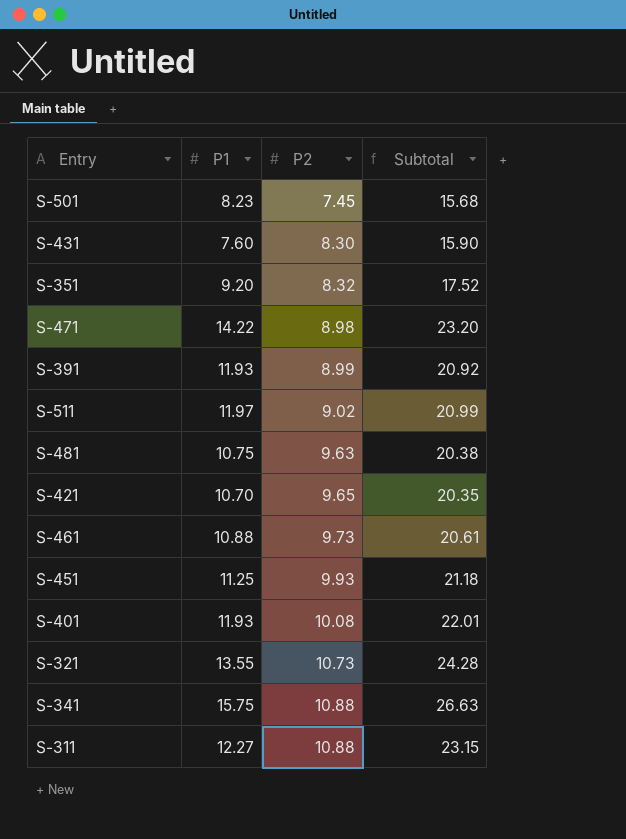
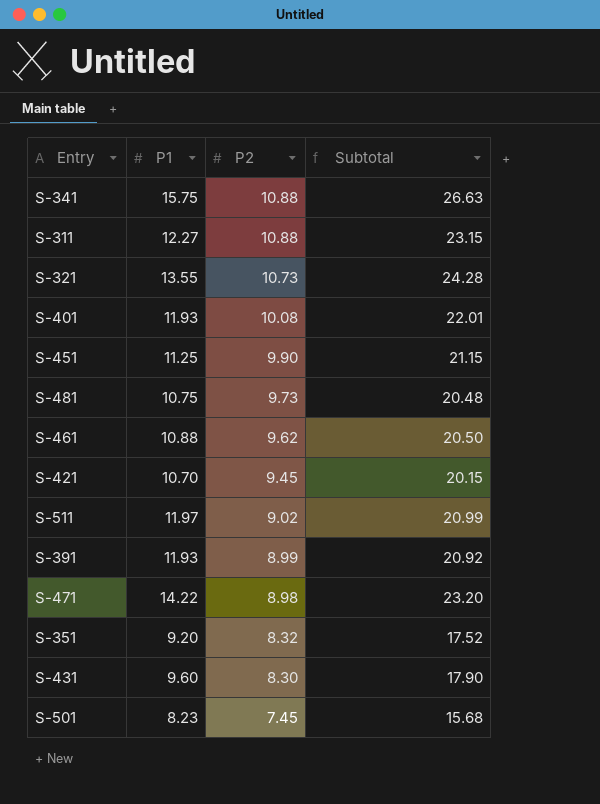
row order: P2 ascending -> P2 descending
S-451 | P2: 9.93 -> 9.90
S-451 | Subtotal: 21.18 -> 21.15
S-481 | P2: 9.63 -> 9.73
S-481 | Subtotal: 20.38 -> 20.48
S-461 | P2: 9.73 -> 9.62
S-461 | Subtotal: 20.61 -> 20.50
S-421 | P2: 9.65 -> 9.45
S-421 | Subtotal: 20.35 -> 20.15
S-431 | P1: 7.60 -> 9.60
S-431 | Subtotal: 15.90 -> 17.90

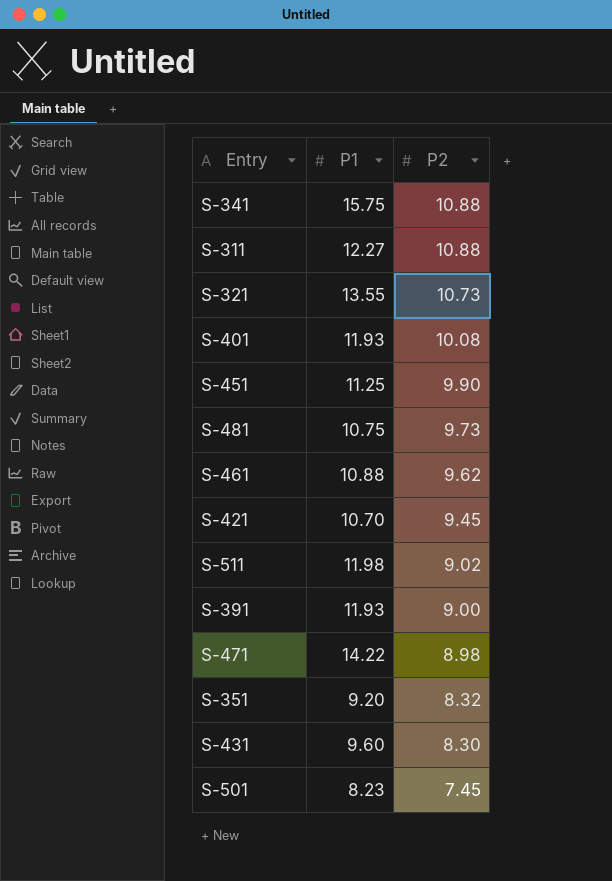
column Subtotal | formula: [P1] + [P2] -> none
S-511 | P1: 11.97 -> 11.98
S-391 | P2: 8.99 -> 9.00

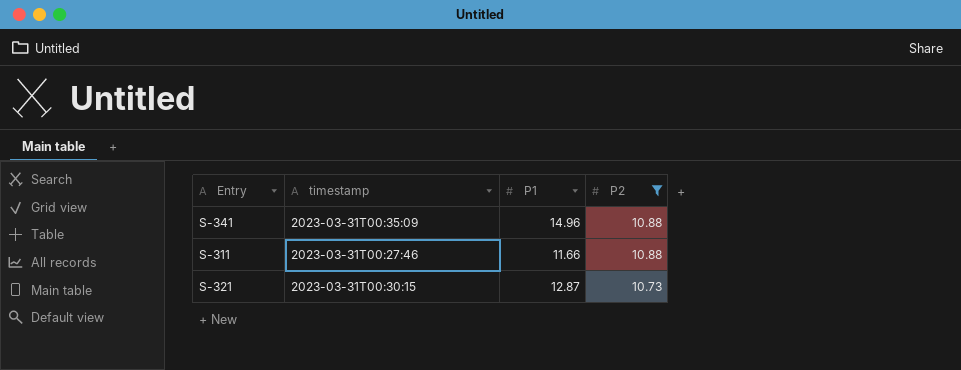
filter: none -> P2 >= 10.73
column timestamp | position: none -> 2
S-341 | P1: 15.75 -> 14.96
S-311 | P1: 12.27 -> 11.66
S-321 | P1: 13.55 -> 12.87

